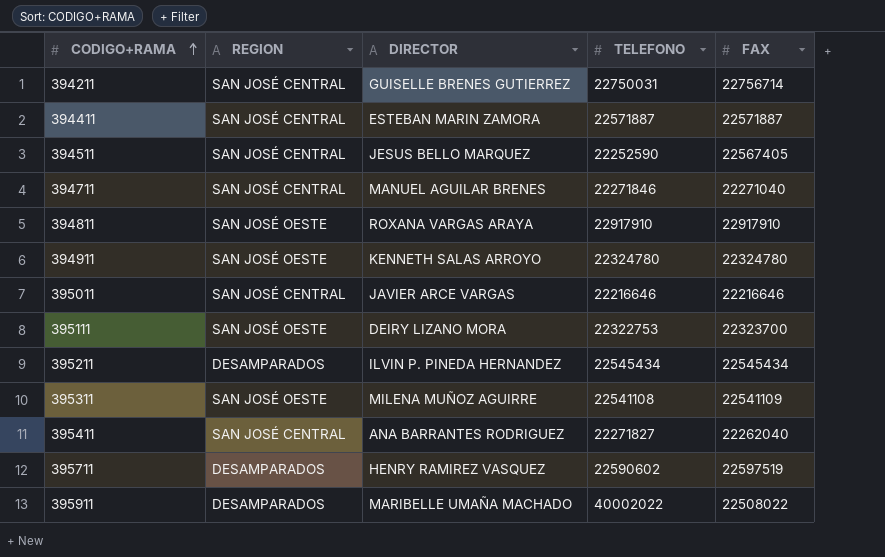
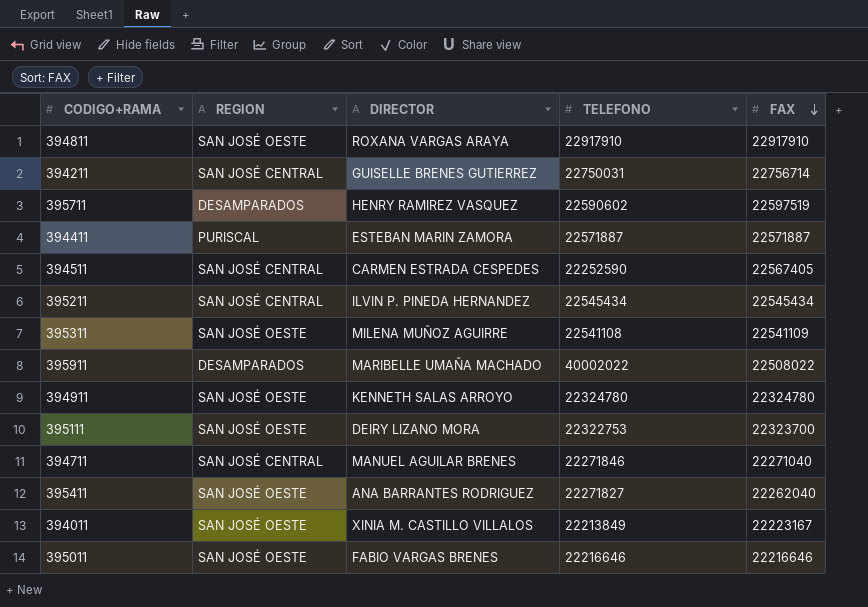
row order: CODIGO+RAMA ascending -> FAX descending
394411 | REGION: SAN JOSÉ CENTRAL -> PURISCAL
394511 | DIRECTOR: JESUS BELLO MARQUEZ -> CARMEN ESTRADA CESPEDES
395211 | REGION: DESAMPARADOS -> SAN JOSÉ CENTRAL
395411 | REGION: SAN JOSÉ CENTRAL -> SAN JOSÉ OESTE
row 394011: none -> SAN JOSÉ OESTE | XINIA M. CASTILLO VILLALOS | 22213849 | 22223167
395011 | REGION: SAN JOSÉ CENTRAL -> SAN JOSÉ OESTE
395011 | DIRECTOR: JAVIER ARCE VARGAS -> FABIO VARGAS BRENES

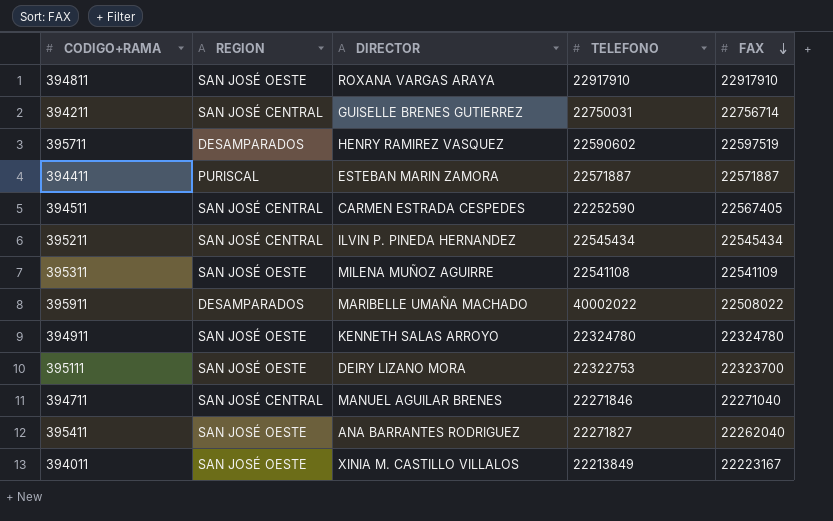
row 395011: SAN JOSÉ OESTE | FABIO VARGAS BRENES | 22216646 | 22216646 -> none

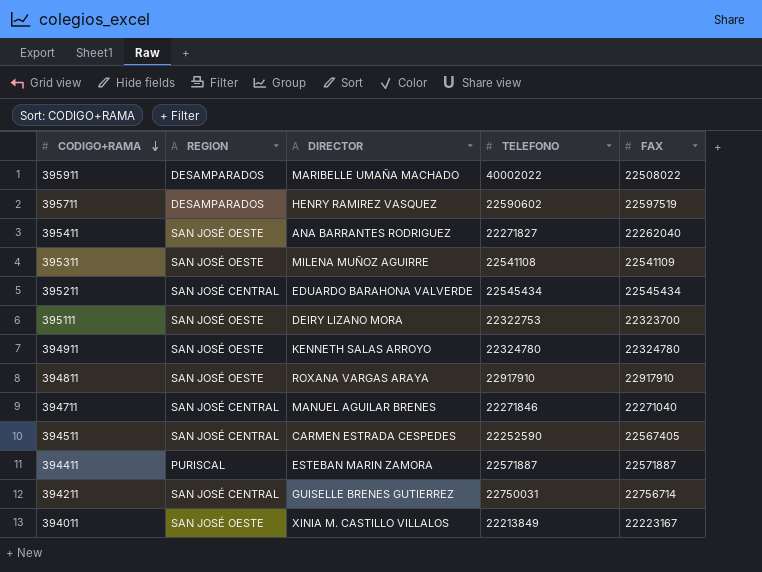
row order: FAX descending -> CODIGO+RAMA descending
395211 | DIRECTOR: ILVIN P. PINEDA HERNANDEZ -> EDUARDO BARAHONA VALVERDE

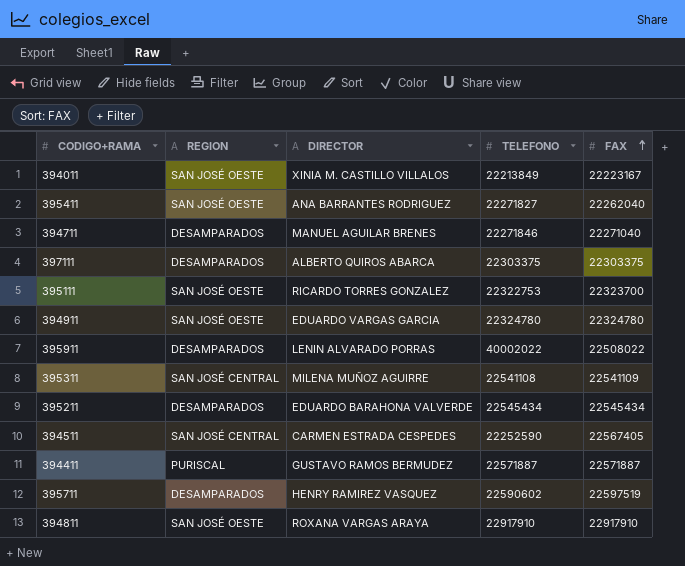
row order: CODIGO+RAMA descending -> FAX ascending
row 394211: SAN JOSÉ CENTRAL | GUISELLE BRENES GUTIERREZ | 22750031 | 22756714 -> none
394711 | REGION: SAN JOSÉ CENTRAL -> DESAMPARADOS
row 397111: none -> DESAMPARADOS | ALBERTO QUIROS ABARCA | 22303375 | 22303375
395111 | DIRECTOR: DEIRY LIZANO MORA -> RICARDO TORRES GONZALEZ
394911 | DIRECTOR: KENNETH SALAS ARROYO -> EDUARDO VARGAS GARCIA
395911 | DIRECTOR: MARIBELLE UMAÑA MACHADO -> LENIN ALVARADO PORRAS
395311 | REGION: SAN JOSÉ OESTE -> SAN JOSÉ CENTRAL
395211 | REGION: SAN JOSÉ CENTRAL -> DESAMPARADOS
394411 | DIRECTOR: ESTEBAN MARIN ZAMORA -> GUSTAVO RAMOS BERMUDEZ

